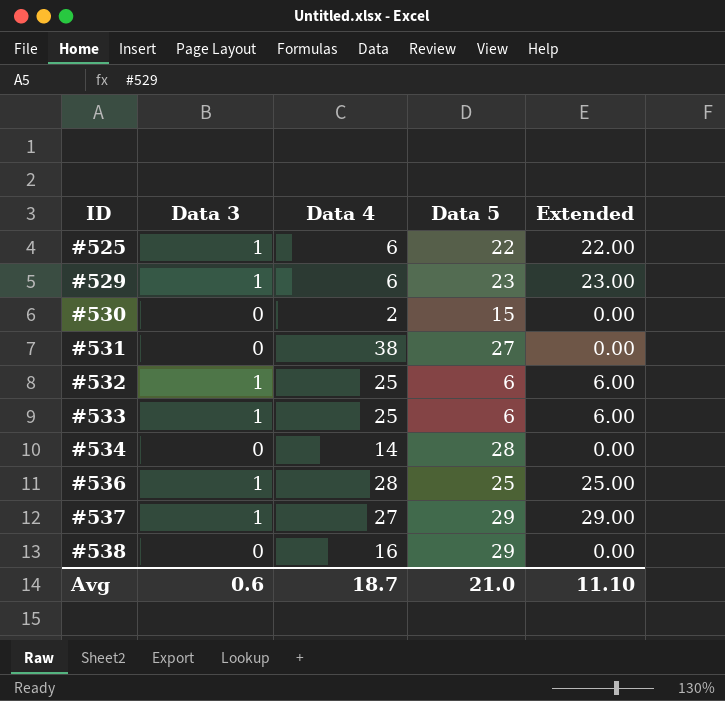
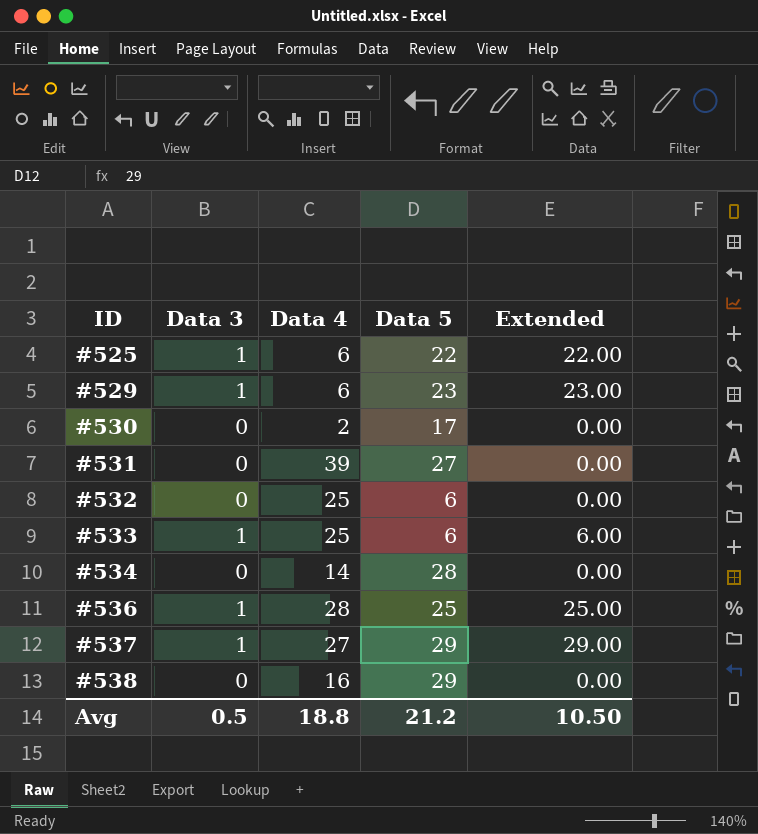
#530 | Data 5: 15 -> 17
#531 | Data 4: 38 -> 39
#532 | Data 3: 1 -> 0
#532 | Extended: 6.00 -> 0.00
Avg | Data 3: 0.6 -> 0.5
Avg | Data 4: 18.7 -> 18.8
Avg | Data 5: 21.0 -> 21.2
Avg | Extended: 11.10 -> 10.50

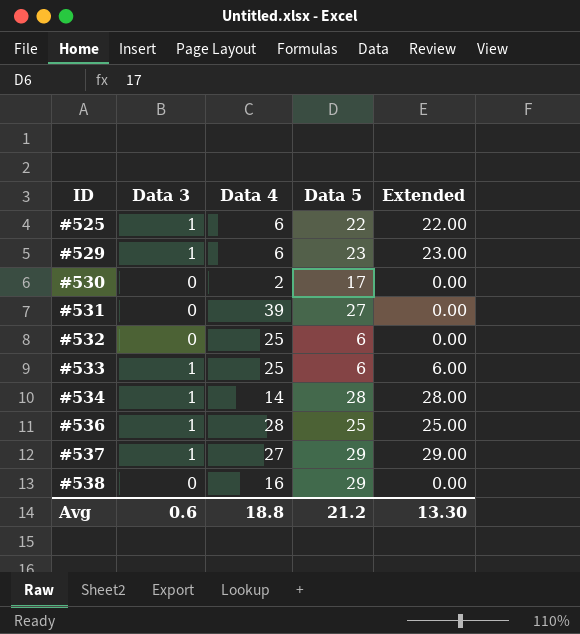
#534 | Data 3: 0 -> 1
#534 | Extended: 0.00 -> 28.00
Avg | Data 3: 0.5 -> 0.6
Avg | Extended: 10.50 -> 13.30

